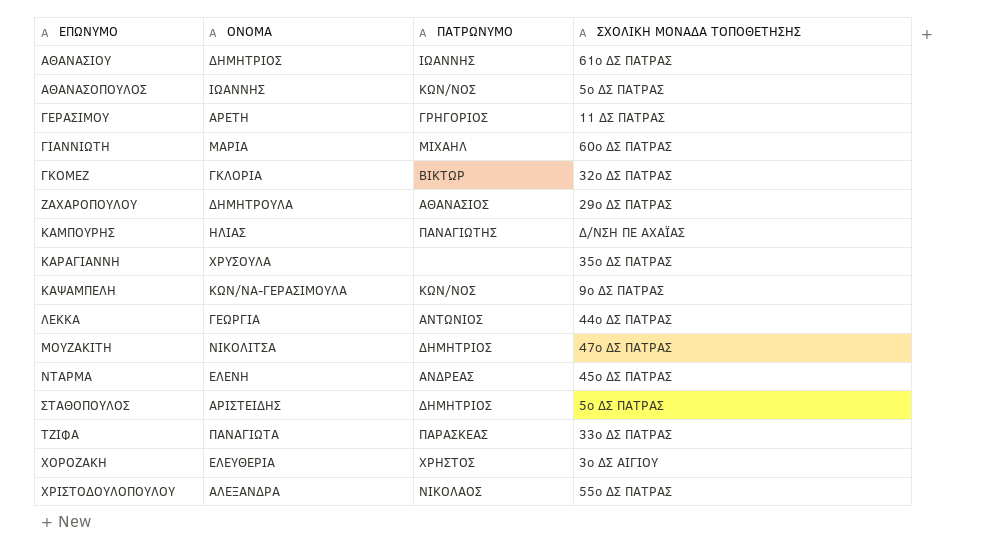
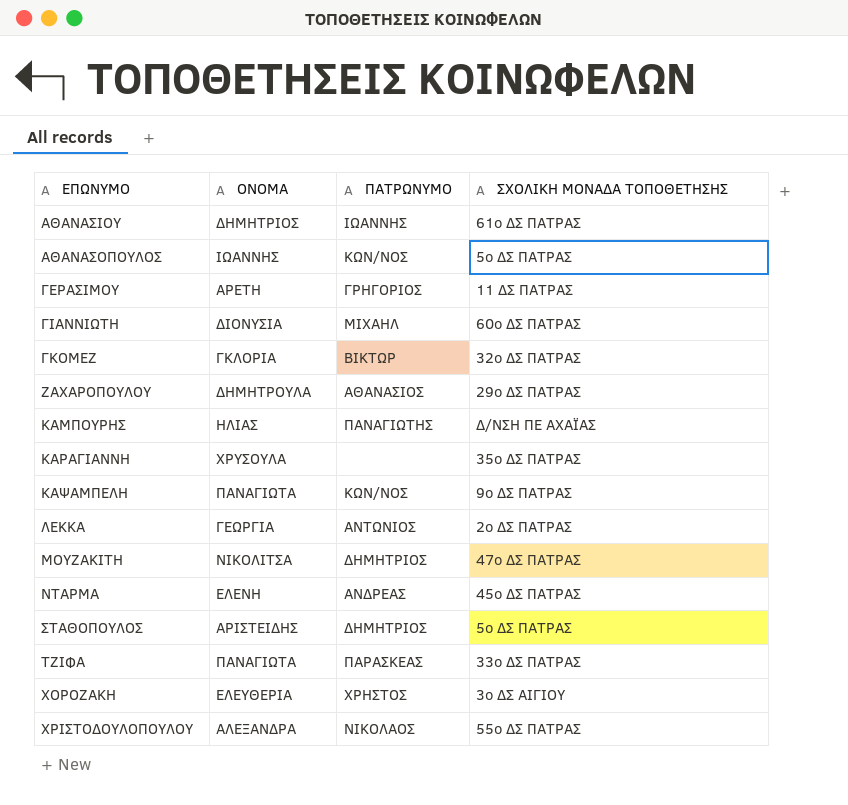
ΓΙΑΝΝΙΩΤΗ | ΟΝΟΜΑ: ΜΑΡΙΑ -> ΔΙΟΝΥΣΙΑ
ΚΑΨΑΜΠΕΛΗ | ΟΝΟΜΑ: ΚΩΝ/ΝΑ-ΓΕΡΑΣΙΜΟΥΛΑ -> ΠΑΝΑΓΙΩΤΑ
ΛΕΚΚΑ | ΣΧΟΛΙΚΗ ΜΟΝΑΔΑ ΤΟΠΟΘΕΤΗΣΗΣ: 44ο ΔΣ ΠΑΤΡΑΣ -> 2ο ΔΣ ΠΑΤΡΑΣ

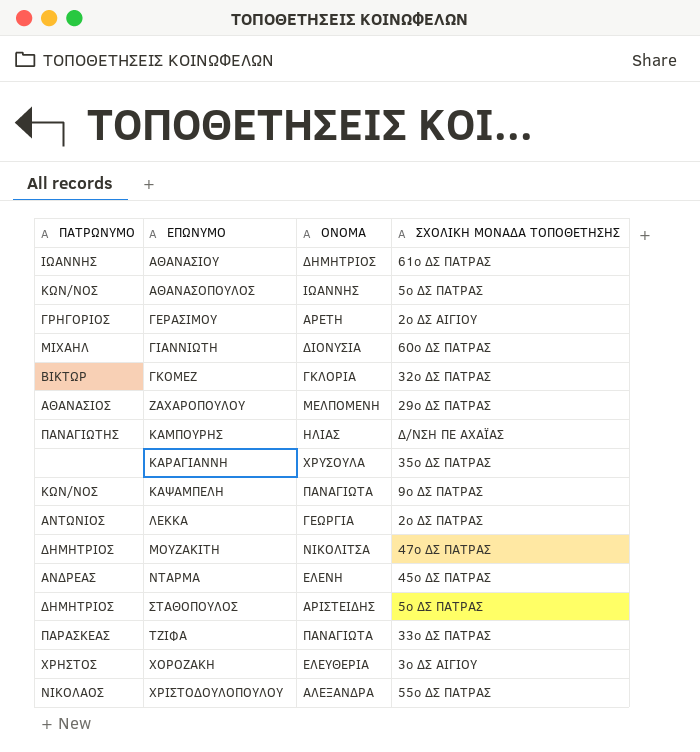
column ΠΑΤΡΩΝΥΜΟ | position: 3 -> 1
ΓΕΡΑΣΙΜΟΥ | ΣΧΟΛΙΚΗ ΜΟΝΑΔΑ ΤΟΠΟΘΕΤΗΣΗΣ: 11 ΔΣ ΠΑΤΡΑΣ -> 2ο ΔΣ ΑΙΓΙΟΥ
ΖΑΧΑΡΟΠΟΥΛΟΥ | ΟΝΟΜΑ: ΔΗΜΗΤΡΟΥΛΑ -> ΜΕΛΠΟΜΕΝΗ

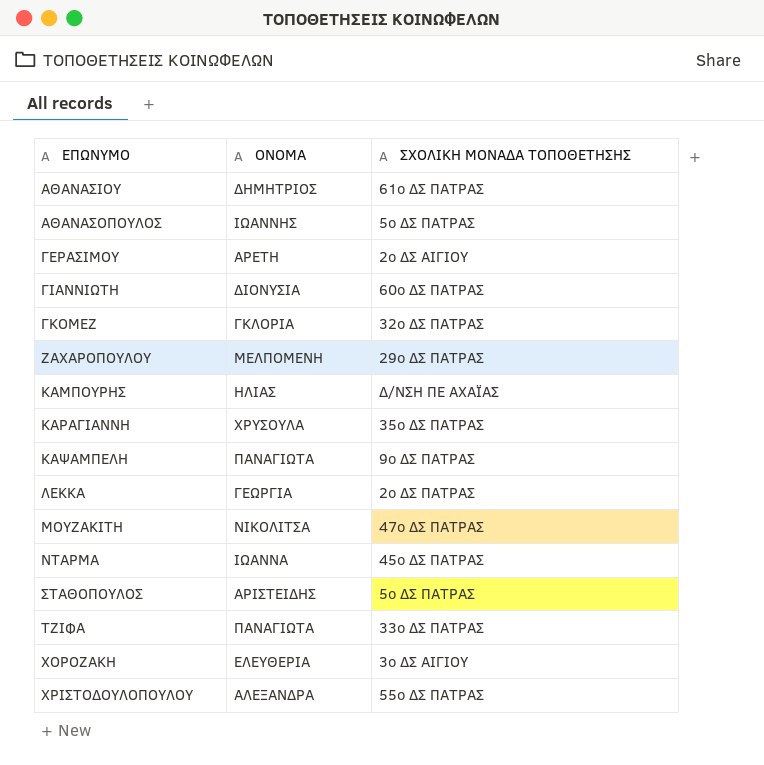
column ΠΑΤΡΩΝΥΜΟ | position: 1 -> none
ΝΤΑΡΜΑ | ΟΝΟΜΑ: ΕΛΕΝΗ -> ΙΩΑΝΝΑ

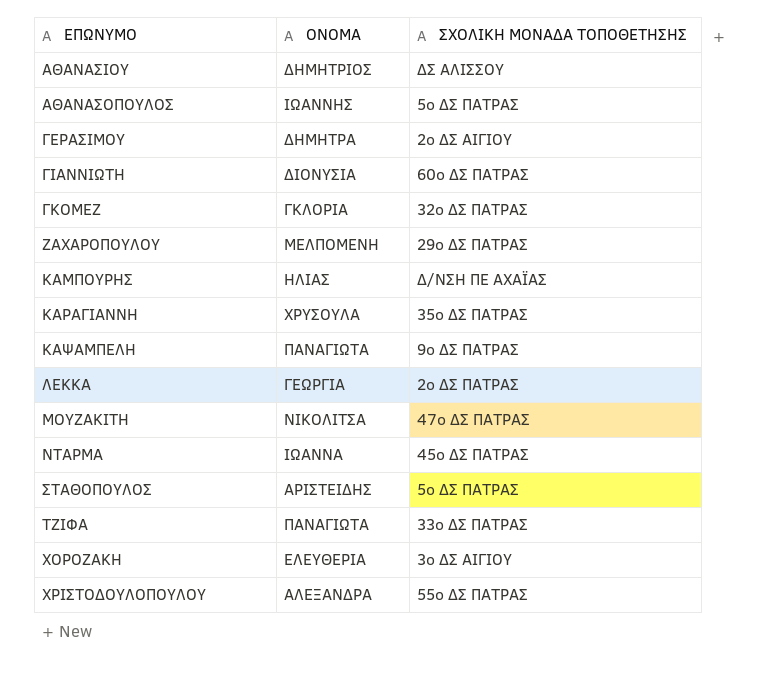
ΑΘΑΝΑΣΙΟΥ | ΣΧΟΛΙΚΗ ΜΟΝΑΔΑ ΤΟΠΟΘΕΤΗΣΗΣ: 61ο ΔΣ ΠΑΤΡΑΣ -> ΔΣ ΑΛΙΣΣΟΥ
ΓΕΡΑΣΙΜΟΥ | ΟΝΟΜΑ: ΑΡΕΤΗ -> ΔΗΜΗΤΡΑ

